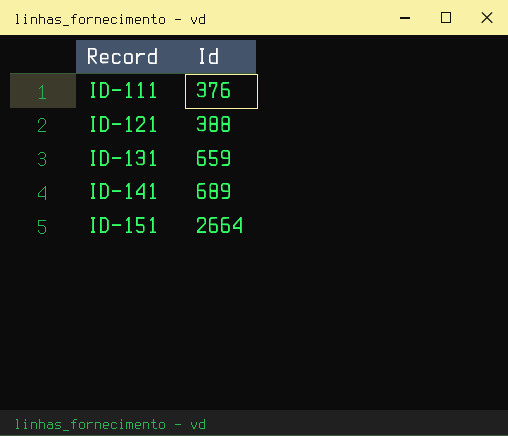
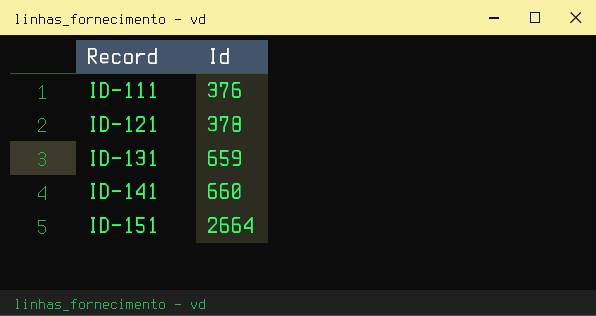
ID-121 | Id: 388 -> 378
ID-141 | Id: 689 -> 660

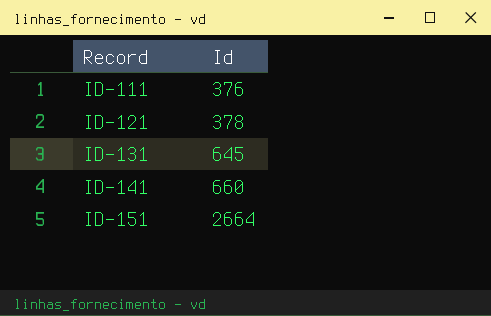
ID-131 | Id: 659 -> 645

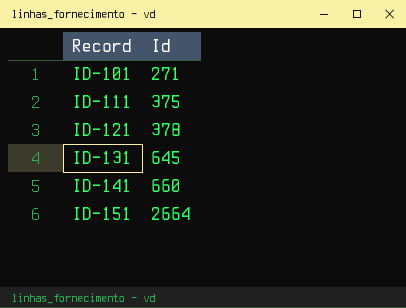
row ID-101: none -> 271
ID-111 | Id: 376 -> 375

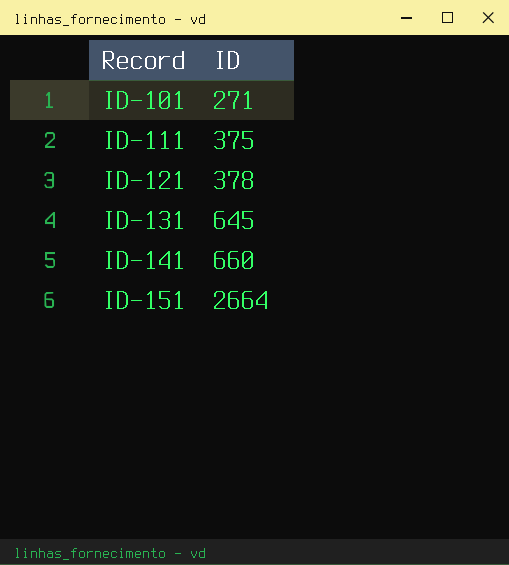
column name: Id -> ID

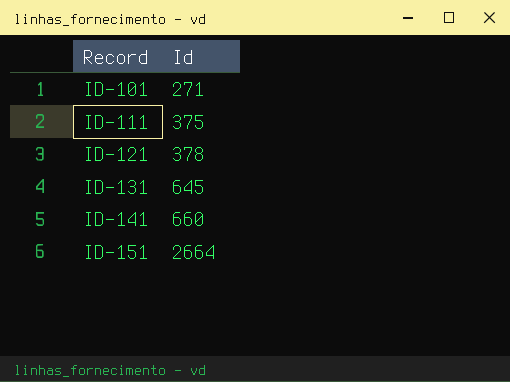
column name: ID -> Id

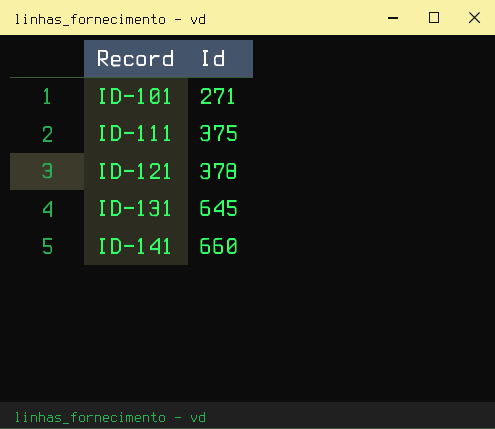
row ID-151: 2664 -> none

